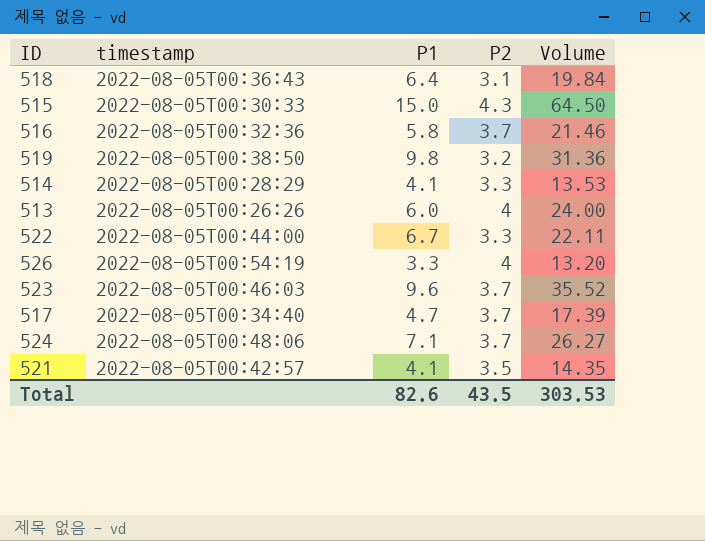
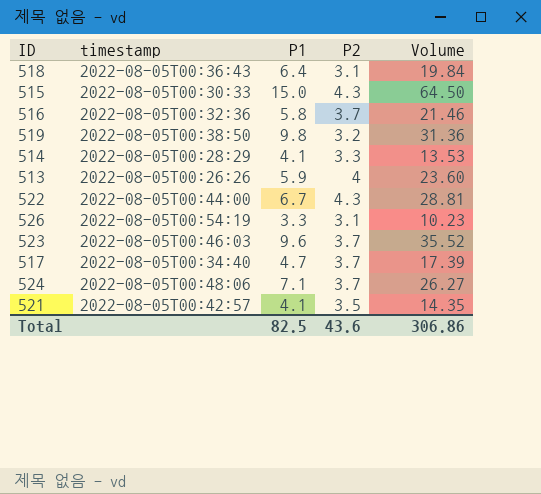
513 | P1: 6.0 -> 5.9
513 | Volume: 24.00 -> 23.60
522 | P2: 3.3 -> 4.3
522 | Volume: 22.11 -> 28.81
526 | P2: 4 -> 3.1
526 | Volume: 13.20 -> 10.23
Total | P1: 82.6 -> 82.5
Total | P2: 43.5 -> 43.6
Total | Volume: 303.53 -> 306.86

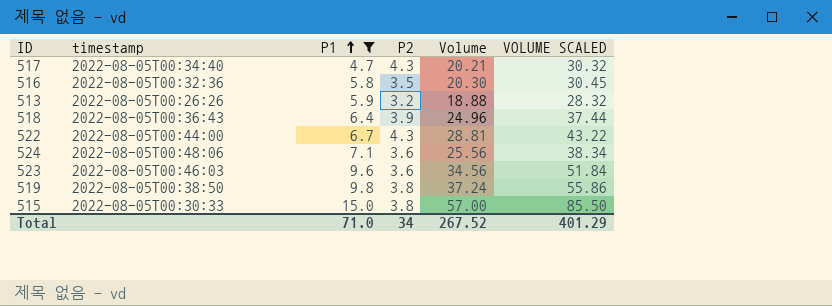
filter: none -> P1 >= 4.7
row order: none -> P1 ascending
column VOLUME SCALED | formula: none -> [Volume] * 1.5
517 | P2: 3.7 -> 4.3
517 | Volume: 17.39 -> 20.21
516 | P2: 3.7 -> 3.5
516 | Volume: 21.46 -> 20.30
513 | P2: 4 -> 3.2
513 | Volume: 23.60 -> 18.88
518 | P2: 3.1 -> 3.9
518 | Volume: 19.84 -> 24.96
524 | P2: 3.7 -> 3.6
524 | Volume: 26.27 -> 25.56
523 | P2: 3.7 -> 3.6
523 | Volume: 35.52 -> 34.56
519 | P2: 3.2 -> 3.8
519 | Volume: 31.36 -> 37.24
515 | P2: 4.3 -> 3.8
515 | Volume: 64.50 -> 57.00
Total | P1: 82.5 -> 71.0
Total | P2: 43.6 -> 34
Total | Volume: 306.86 -> 267.52

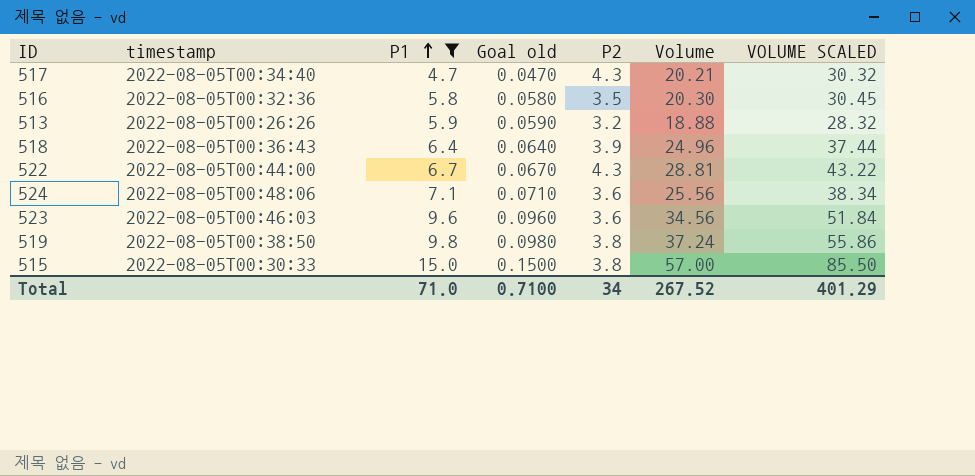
column Goal old | formula: none -> [P1] * 0.01

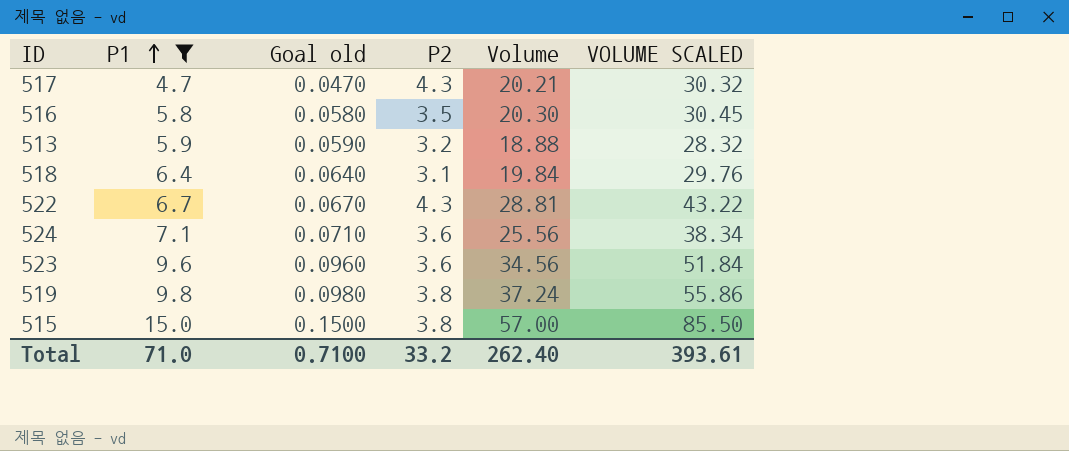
column timestamp | position: 2 -> none
518 | P2: 3.9 -> 3.1
518 | Volume: 24.96 -> 19.84
518 | VOLUME SCALED: 37.44 -> 29.76
Total | P2: 34 -> 33.2
Total | Volume: 267.52 -> 262.40
Total | VOLUME SCALED: 401.29 -> 393.61

